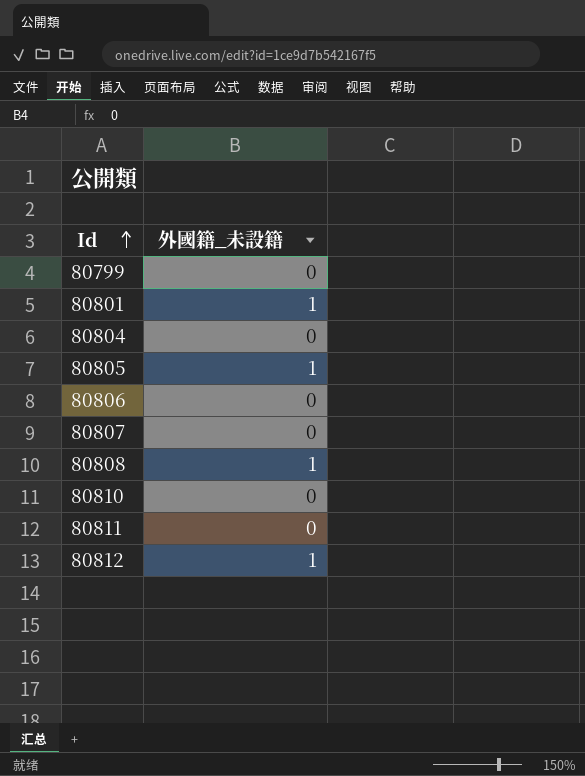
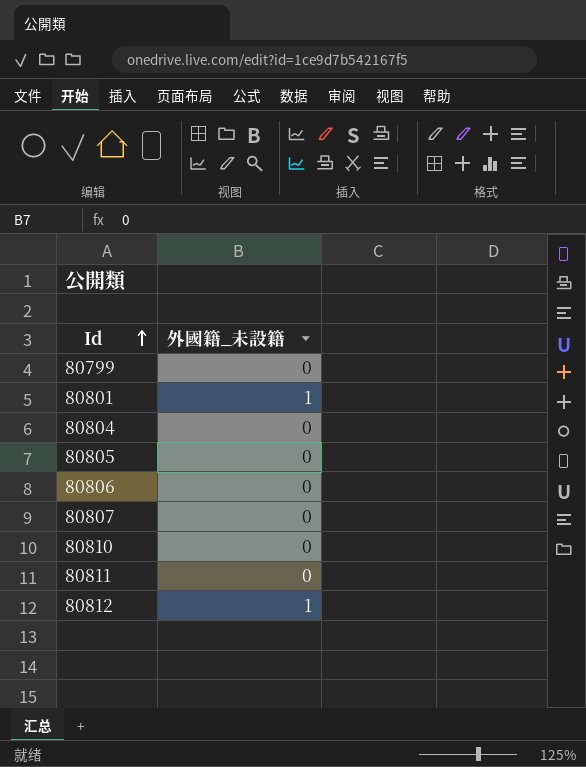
row 80808: 1 -> none
80805 | 外國籍_未設籍: 1 -> 0

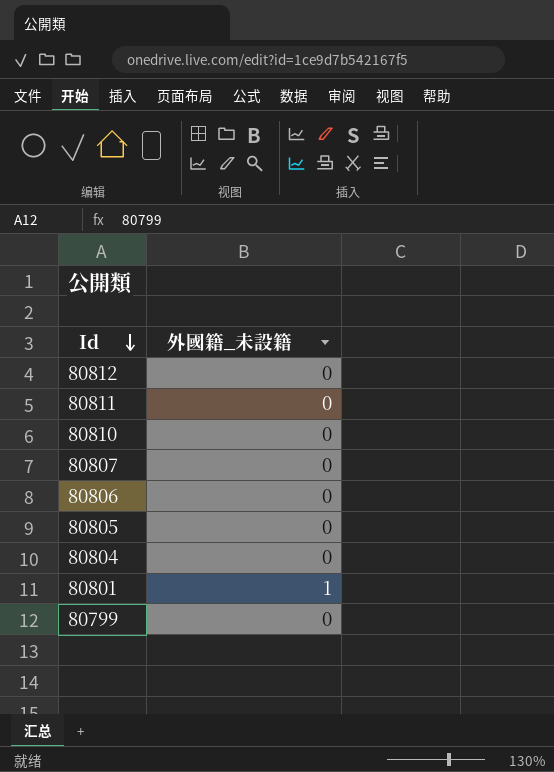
row order: Id ascending -> Id descending
80812 | 外國籍_未設籍: 1 -> 0

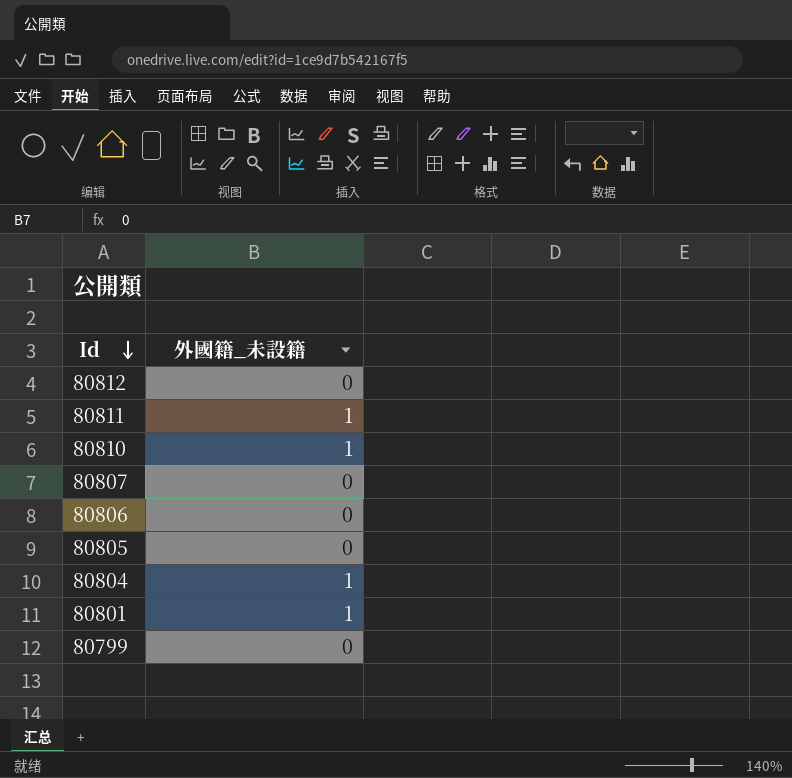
80811 | 外國籍_未設籍: 0 -> 1
80810 | 外國籍_未設籍: 0 -> 1
80804 | 外國籍_未設籍: 0 -> 1

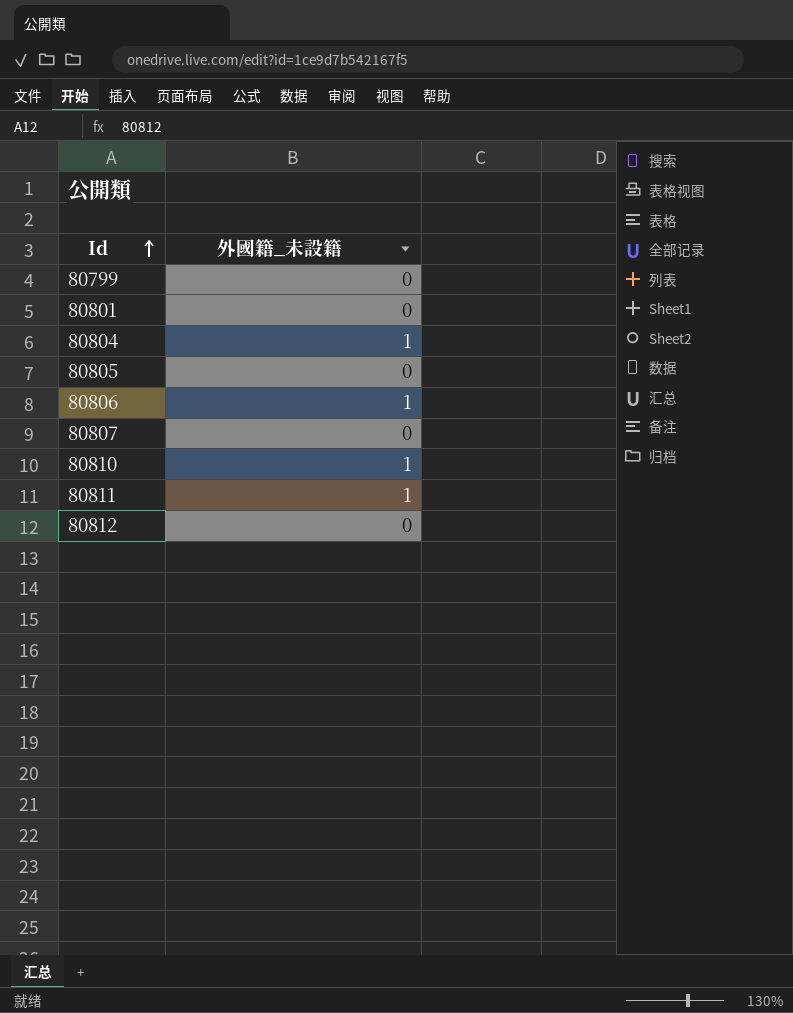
row order: Id descending -> Id ascending
80801 | 外國籍_未設籍: 1 -> 0
80806 | 外國籍_未設籍: 0 -> 1

